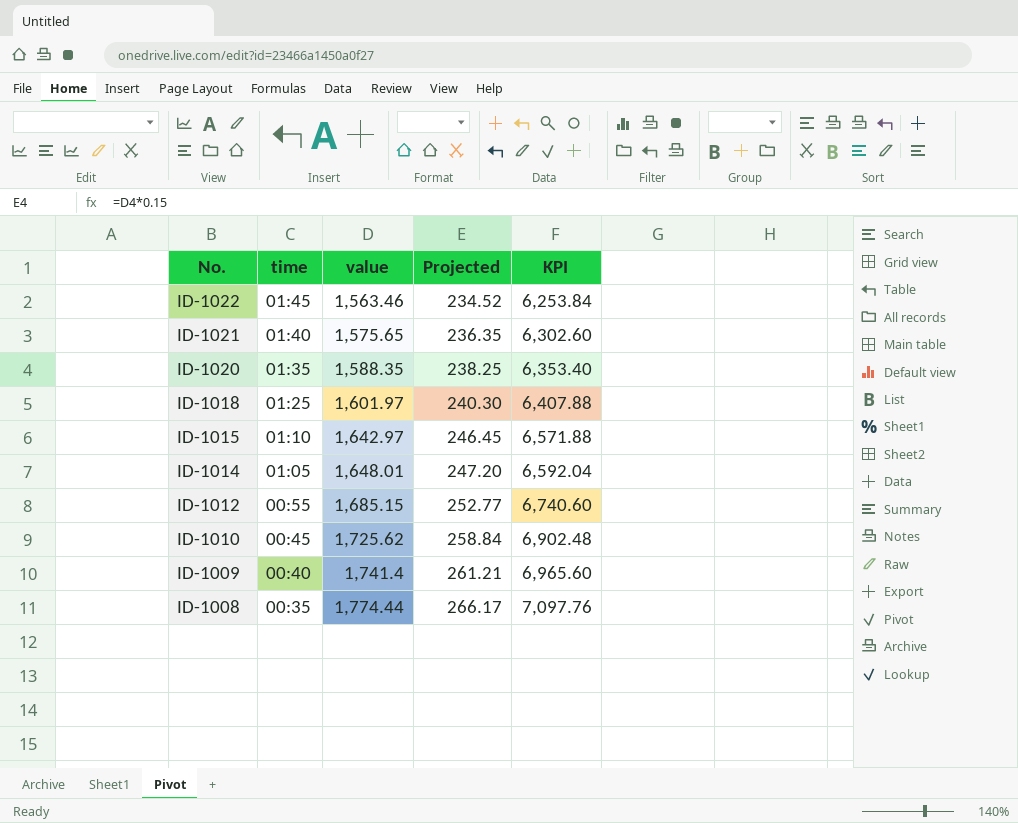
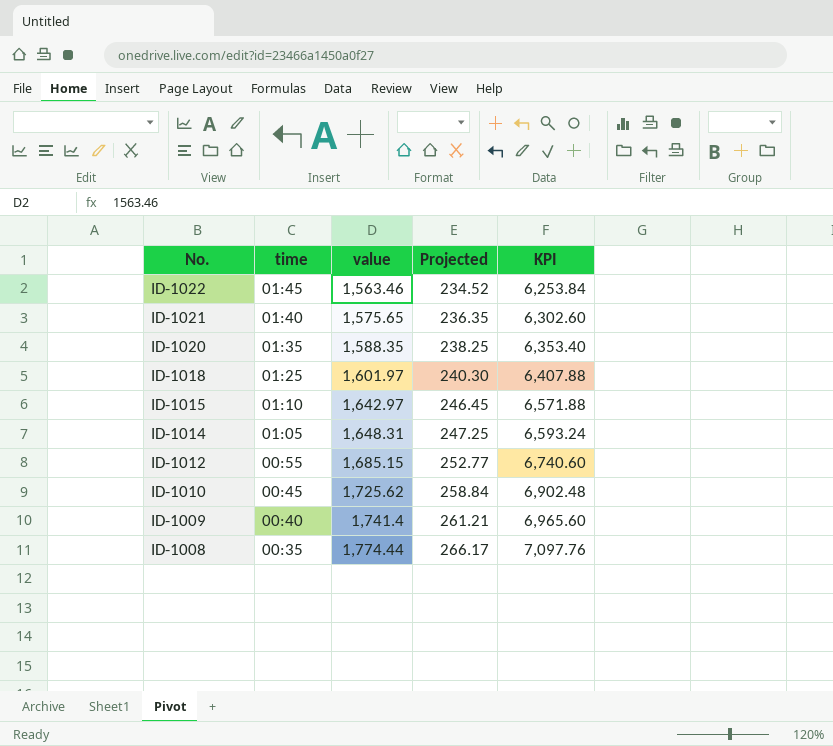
ID-1014 | value: 1,648.01 -> 1,648.31
ID-1014 | Projected: 247.20 -> 247.25
ID-1014 | KPI: 6,592.04 -> 6,593.24

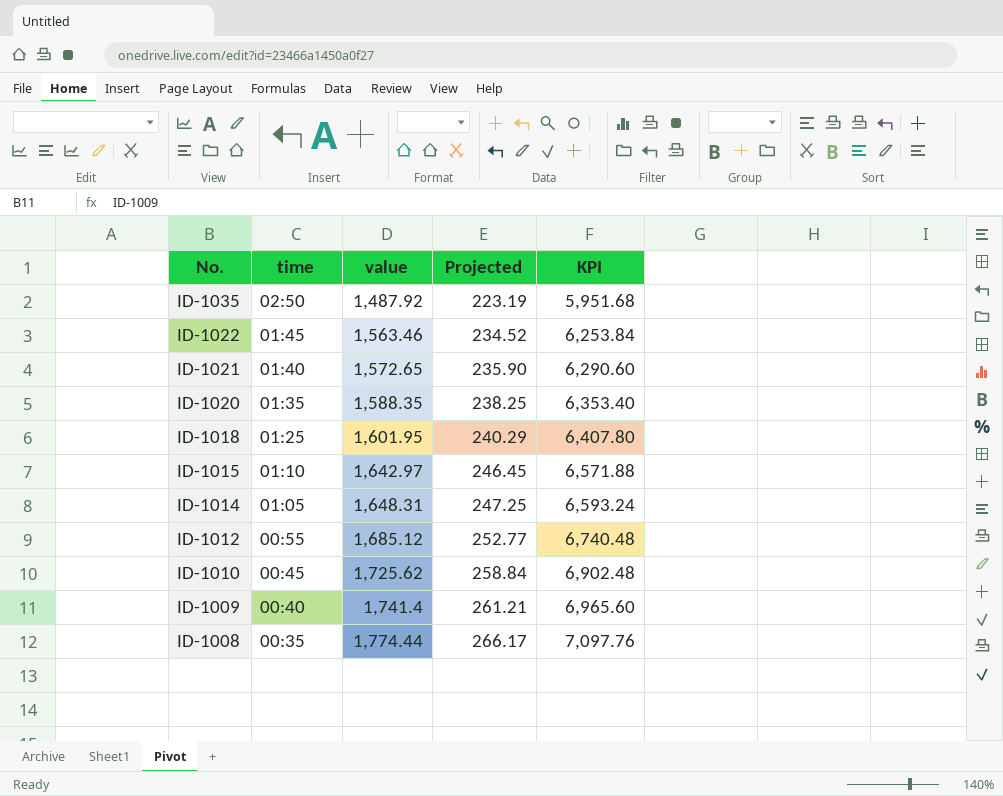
row ID-1035: none -> 02:50 | 1,487.92 | 223.19 | 5,951.68
ID-1021 | value: 1,575.65 -> 1,572.65
ID-1021 | Projected: 236.35 -> 235.90
ID-1021 | KPI: 6,302.60 -> 6,290.60
ID-1018 | value: 1,601.97 -> 1,601.95
ID-1018 | Projected: 240.30 -> 240.29
ID-1018 | KPI: 6,407.88 -> 6,407.80
ID-1012 | value: 1,685.15 -> 1,685.12
ID-1012 | KPI: 6,740.60 -> 6,740.48

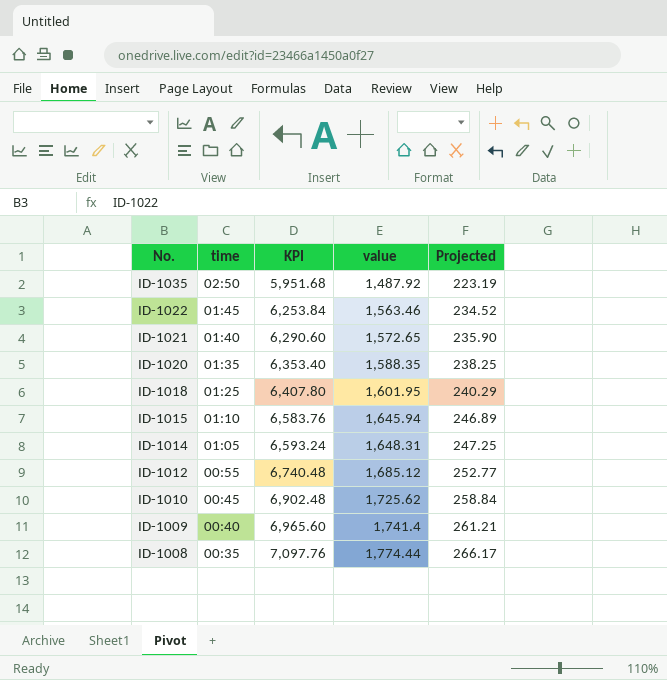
column KPI | position: 5 -> 3
ID-1015 | KPI: 6,571.88 -> 6,583.76
ID-1015 | value: 1,642.97 -> 1,645.94
ID-1015 | Projected: 246.45 -> 246.89

